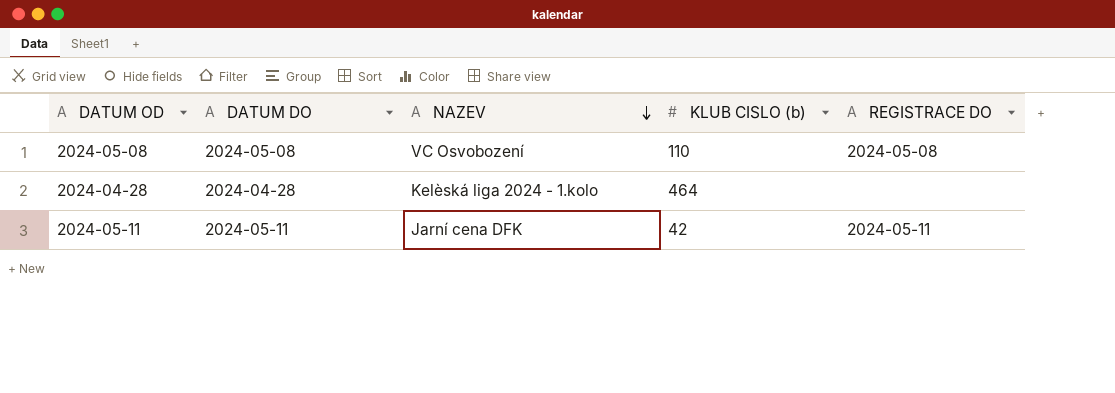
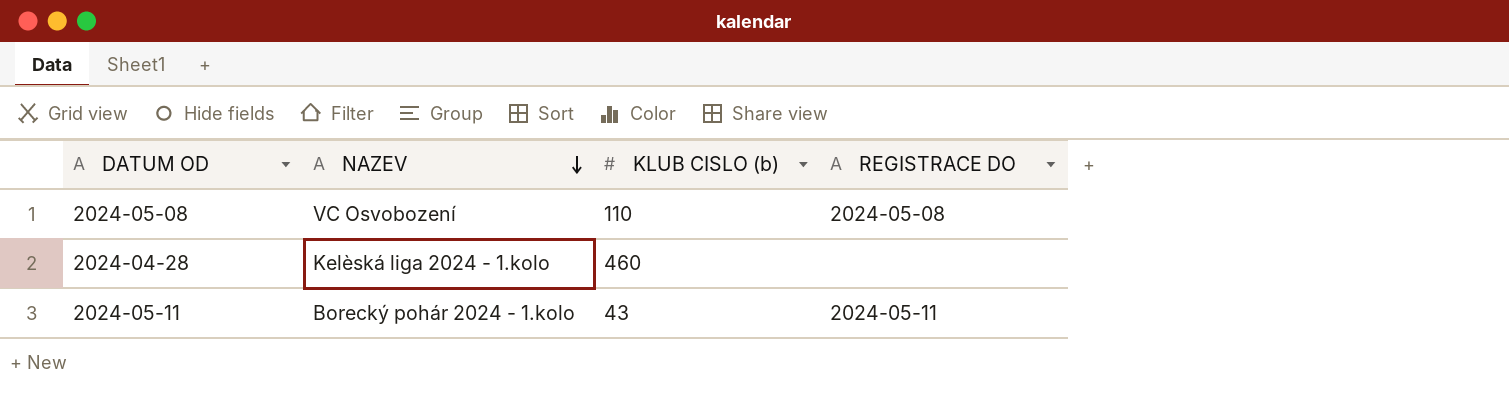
column DATUM DO | position: 2 -> none
2024-04-28 | KLUB CISLO (b): 464 -> 460
2024-05-11 | NAZEV: Jarní cena DFK -> Borecký pohár 2024 - 1.kolo
2024-05-11 | KLUB CISLO (b): 42 -> 43

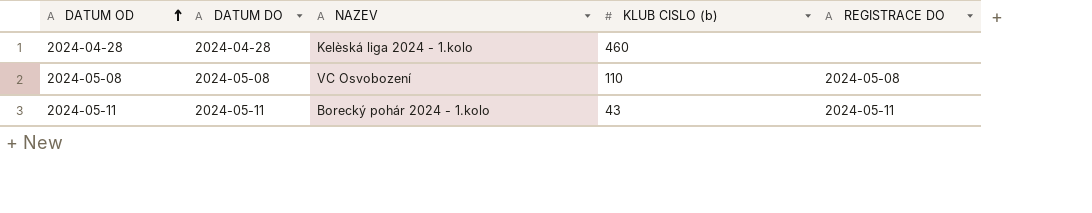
row order: NAZEV descending -> DATUM OD ascending
column DATUM DO | position: none -> 2

